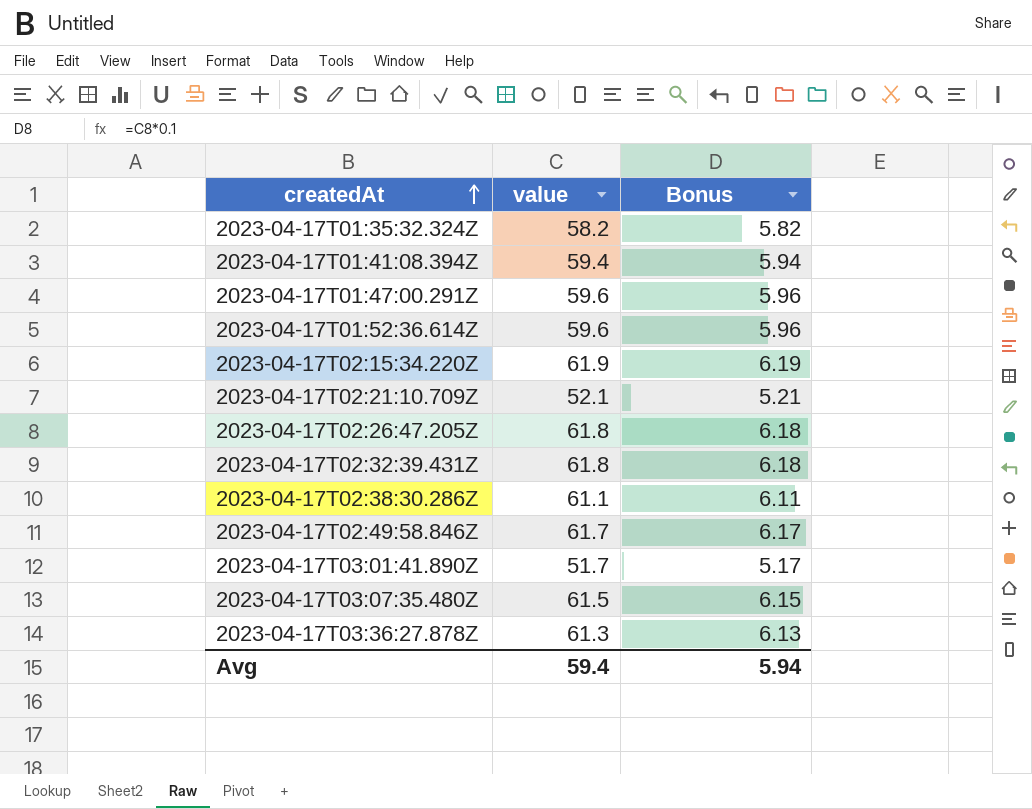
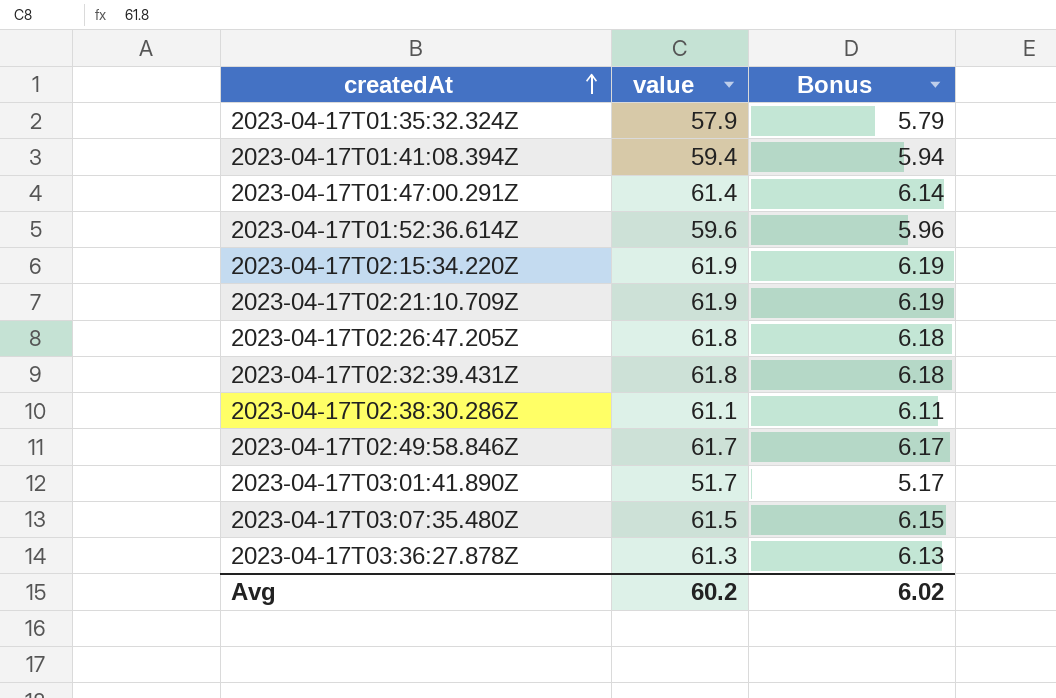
2023-04-17T01:35:32.324Z | value: 58.2 -> 57.9
2023-04-17T01:35:32.324Z | Bonus: 5.82 -> 5.79
2023-04-17T01:47:00.291Z | value: 59.6 -> 61.4
2023-04-17T01:47:00.291Z | Bonus: 5.96 -> 6.14
2023-04-17T02:21:10.709Z | value: 52.1 -> 61.9
2023-04-17T02:21:10.709Z | Bonus: 5.21 -> 6.19
Avg | value: 59.4 -> 60.2
Avg | Bonus: 5.94 -> 6.02

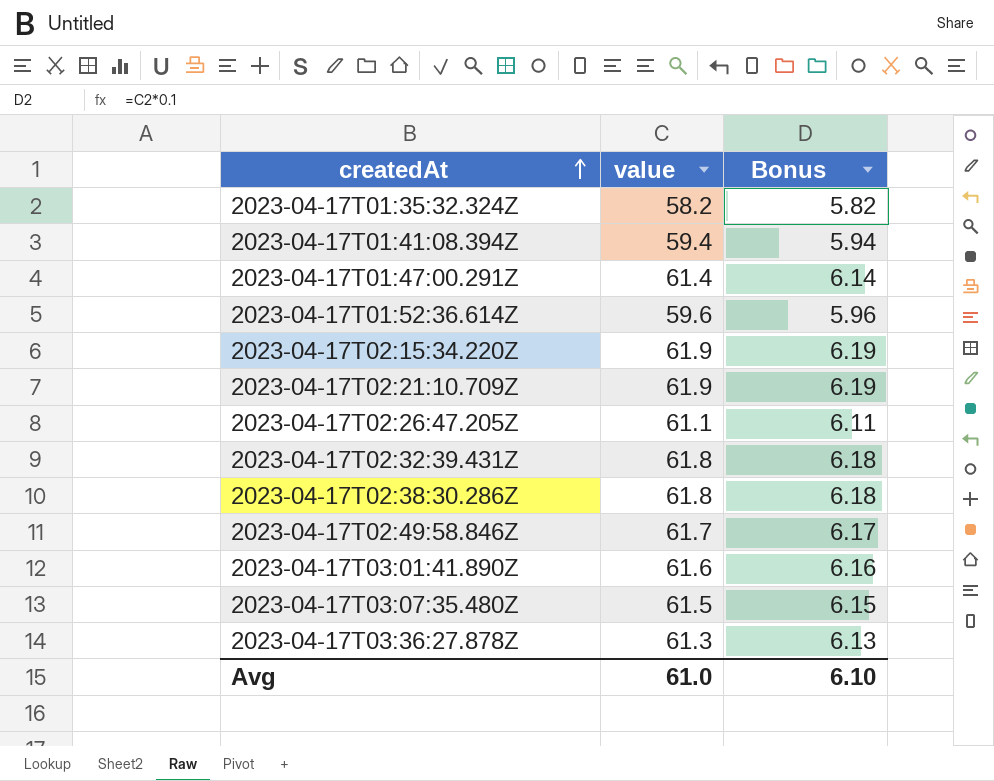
2023-04-17T01:35:32.324Z | value: 57.9 -> 58.2
2023-04-17T01:35:32.324Z | Bonus: 5.79 -> 5.82
2023-04-17T02:26:47.205Z | value: 61.8 -> 61.1
2023-04-17T02:26:47.205Z | Bonus: 6.18 -> 6.11
2023-04-17T02:38:30.286Z | value: 61.1 -> 61.8
2023-04-17T02:38:30.286Z | Bonus: 6.11 -> 6.18
2023-04-17T03:01:41.890Z | value: 51.7 -> 61.6
2023-04-17T03:01:41.890Z | Bonus: 5.17 -> 6.16
Avg | value: 60.2 -> 61.0
Avg | Bonus: 6.02 -> 6.10

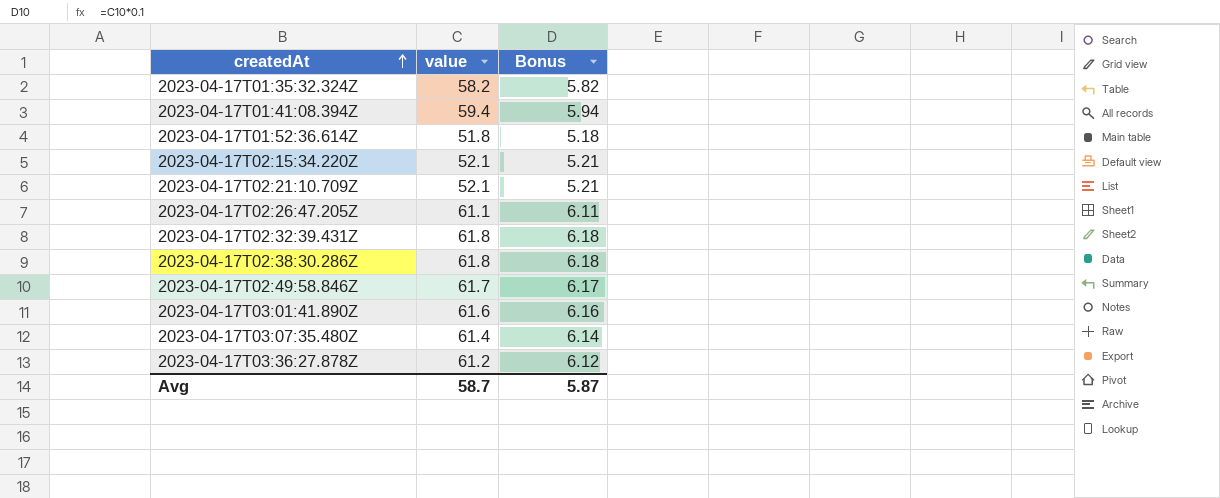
row 2023-04-17T01:47:00.291Z: 61.4 | 6.14 -> none
2023-04-17T01:52:36.614Z | value: 59.6 -> 51.8
2023-04-17T01:52:36.614Z | Bonus: 5.96 -> 5.18
2023-04-17T02:15:34.220Z | value: 61.9 -> 52.1
2023-04-17T02:15:34.220Z | Bonus: 6.19 -> 5.21
2023-04-17T02:21:10.709Z | value: 61.9 -> 52.1
2023-04-17T02:21:10.709Z | Bonus: 6.19 -> 5.21
2023-04-17T03:07:35.480Z | value: 61.5 -> 61.4
2023-04-17T03:07:35.480Z | Bonus: 6.15 -> 6.14
2023-04-17T03:36:27.878Z | value: 61.3 -> 61.2
2023-04-17T03:36:27.878Z | Bonus: 6.13 -> 6.12
Avg | value: 61.0 -> 58.7
Avg | Bonus: 6.10 -> 5.87

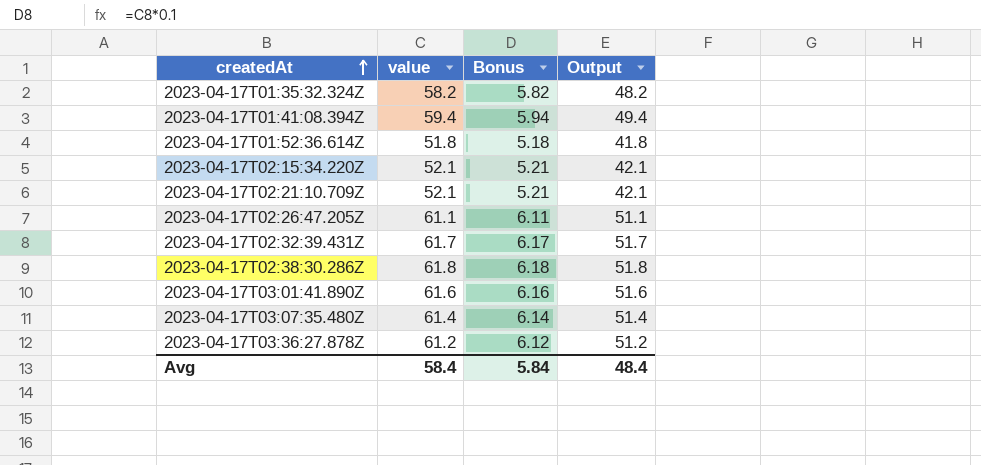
column Output | formula: none -> [value] - 10
row 2023-04-17T02:49:58.846Z: 61.7 | 6.17 -> none
2023-04-17T02:32:39.431Z | value: 61.8 -> 61.7
2023-04-17T02:32:39.431Z | Bonus: 6.18 -> 6.17
Avg | value: 58.7 -> 58.4
Avg | Bonus: 5.87 -> 5.84

